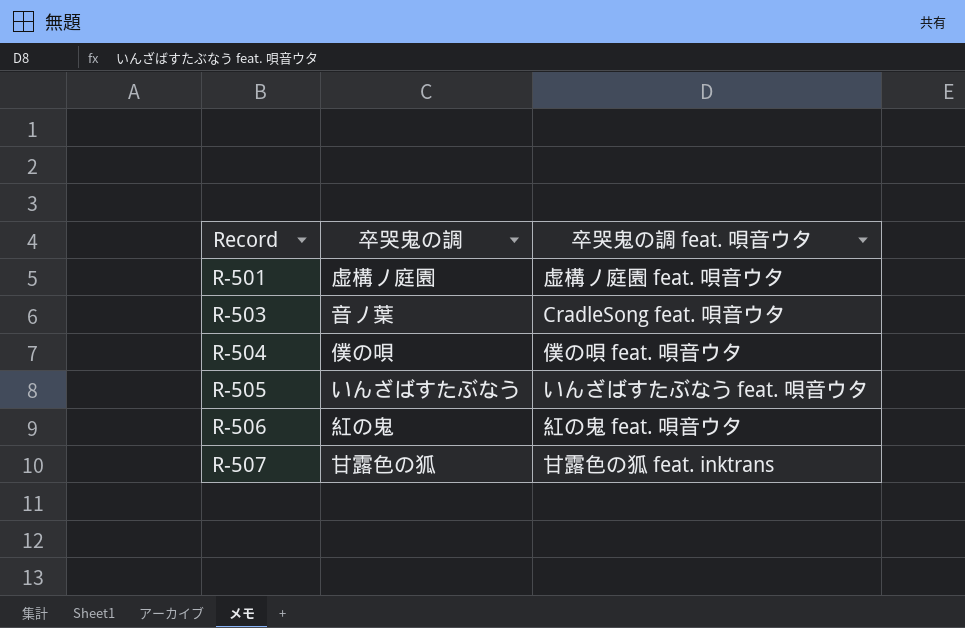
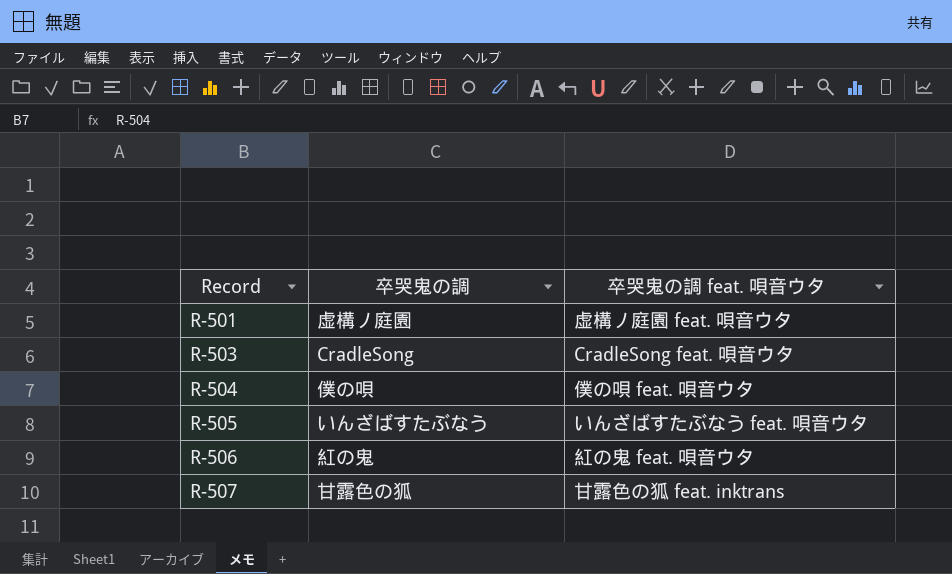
R-503 | 卒哭鬼の調: 音ノ葉 -> CradleSong

